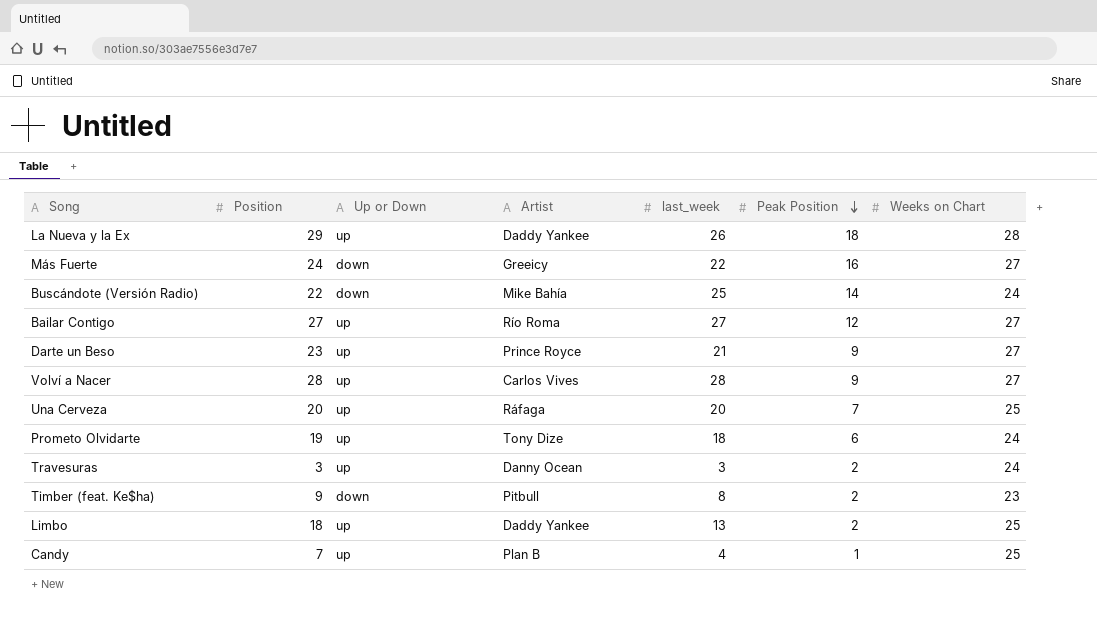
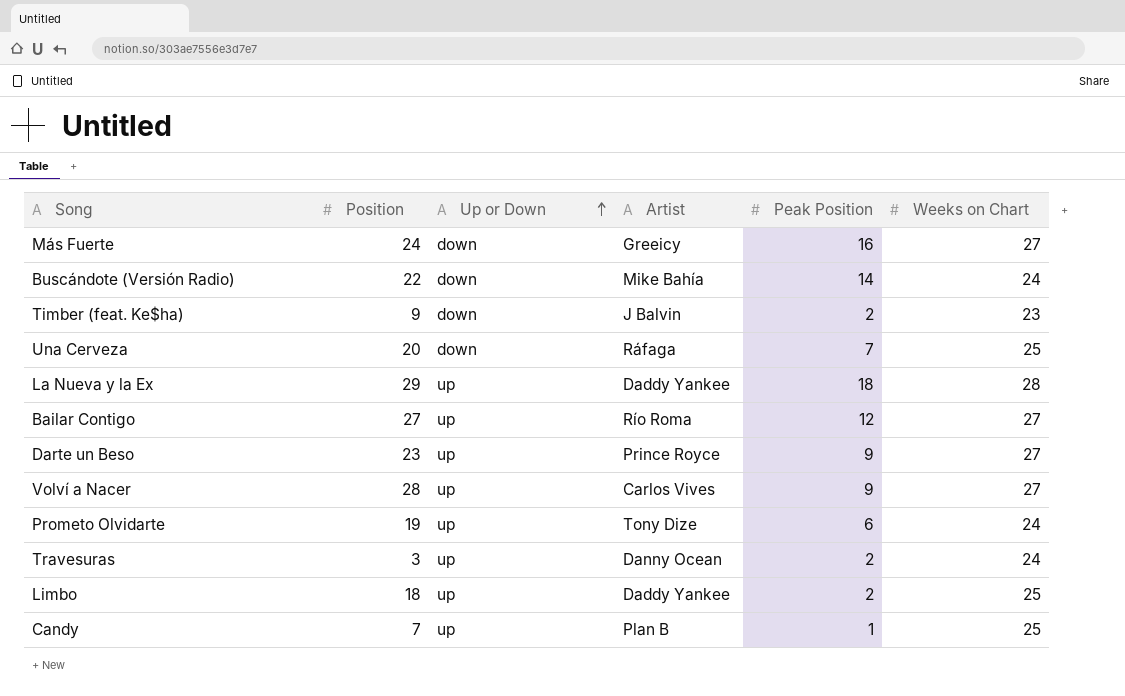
row order: Peak Position descending -> Up or Down ascending
column last_week | position: 5 -> none
Timber (feat. Ke$ha) | Artist: Pitbull -> J Balvin
Una Cerveza | Up or Down: up -> down

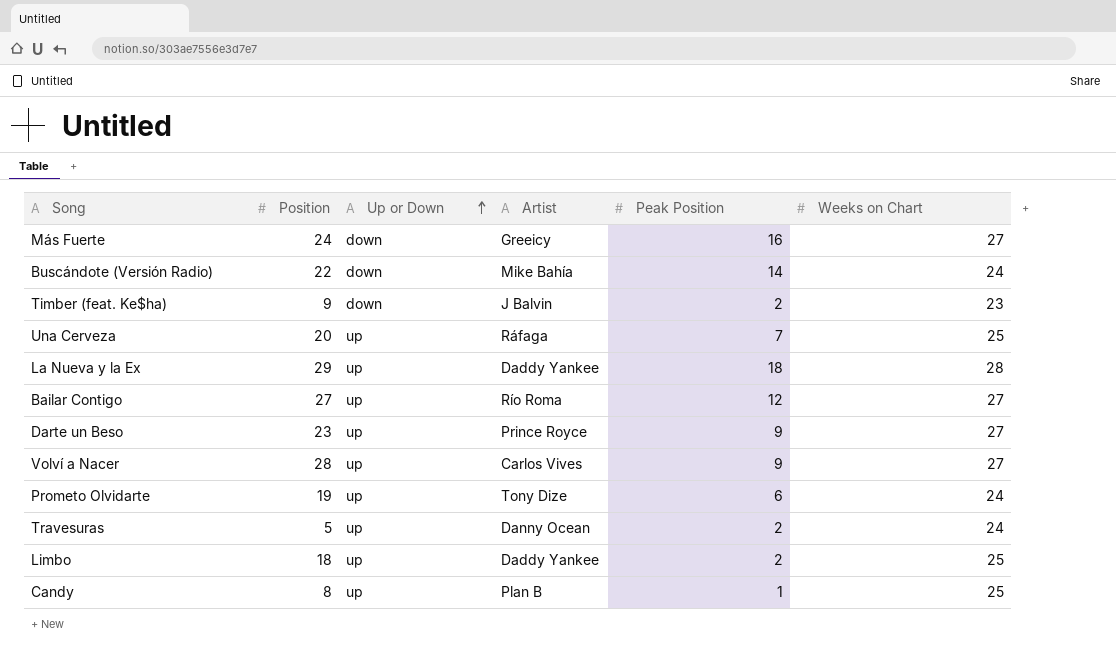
Una Cerveza | Up or Down: down -> up
Travesuras | Position: 3 -> 5
Candy | Position: 7 -> 8

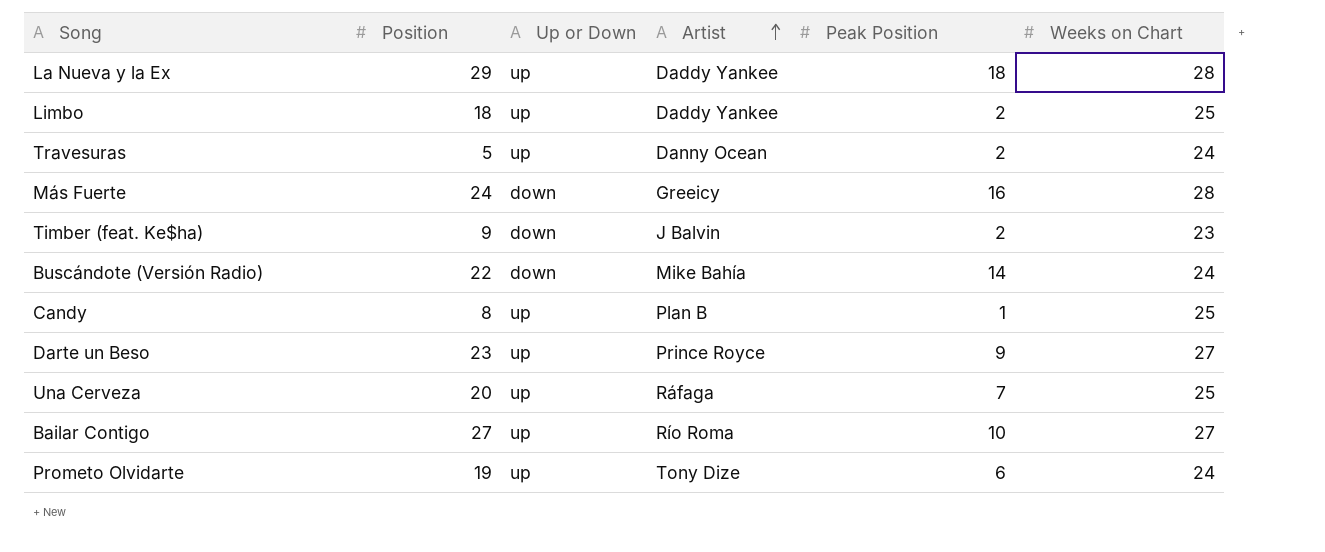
row order: Up or Down ascending -> Artist ascending
row Volví a Nacer: 28 | up | Carlos Vives | 9 | 27 -> none
Más Fuerte | Weeks on Chart: 27 -> 28
Bailar Contigo | Peak Position: 12 -> 10

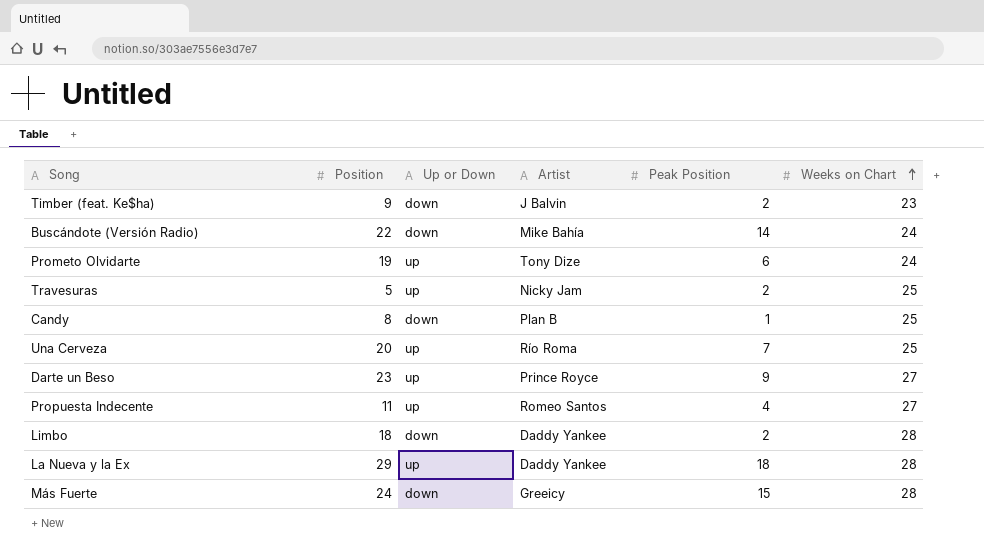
row order: Artist ascending -> Weeks on Chart ascending
row Bailar Contigo: 27 | up | Río Roma | 10 | 27 -> none
Travesuras | Artist: Danny Ocean -> Nicky Jam
Travesuras | Weeks on Chart: 24 -> 25
Candy | Up or Down: up -> down
Una Cerveza | Artist: Ráfaga -> Río Roma
row Propuesta Indecente: none -> 11 | up | Romeo Santos | 4 | 27
Limbo | Up or Down: up -> down
Limbo | Weeks on Chart: 25 -> 28
Más Fuerte | Peak Position: 16 -> 15

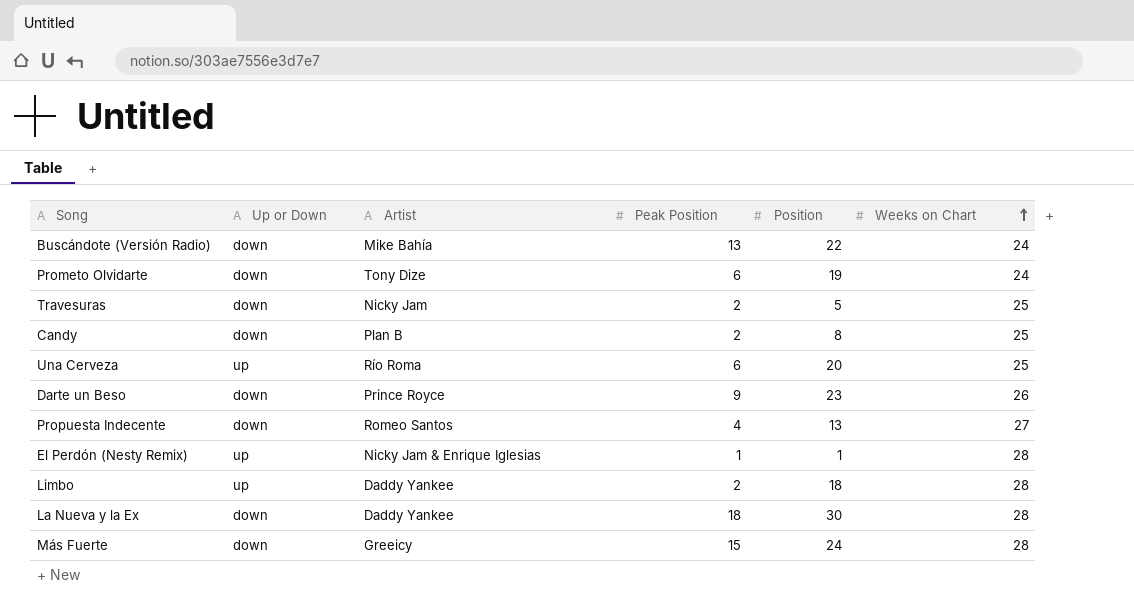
column Position | position: 2 -> 5
row Timber (feat. Ke$ha): 9 | down | J Balvin | 2 | 23 -> none
Buscándote (Versión Radio) | Peak Position: 14 -> 13
Prometo Olvidarte | Up or Down: up -> down
Travesuras | Up or Down: up -> down
Candy | Peak Position: 1 -> 2
Una Cerveza | Peak Position: 7 -> 6
Darte un Beso | Up or Down: up -> down
Darte un Beso | Weeks on Chart: 27 -> 26
Propuesta Indecente | Up or Down: up -> down
Propuesta Indecente | Position: 11 -> 13
row El Perdón (Nesty Remix): none -> up | Nicky Jam & Enrique Iglesias | 1 | 1 | 28
Limbo | Up or Down: down -> up
La Nueva y la Ex | Up or Down: up -> down
La Nueva y la Ex | Position: 29 -> 30

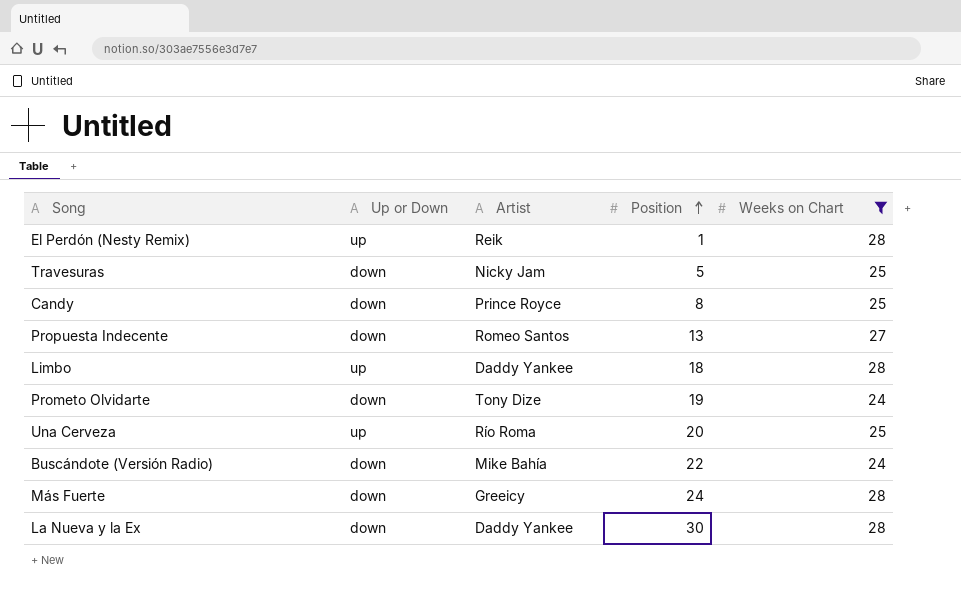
filter: none -> Weeks on Chart != 26
row order: Weeks on Chart ascending -> Position ascending
column Peak Position | position: 4 -> none
El Perdón (Nesty Remix) | Artist: Nicky Jam & Enrique Iglesias -> Reik
Candy | Artist: Plan B -> Prince Royce

